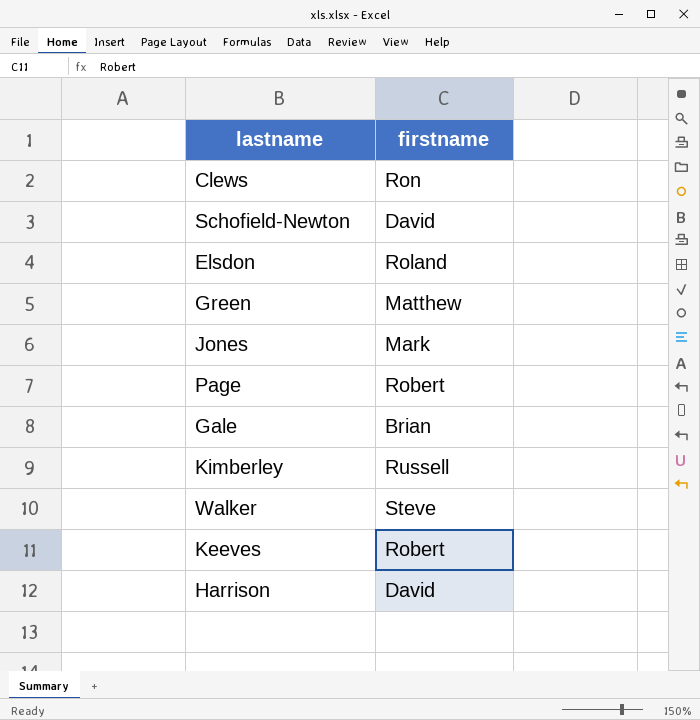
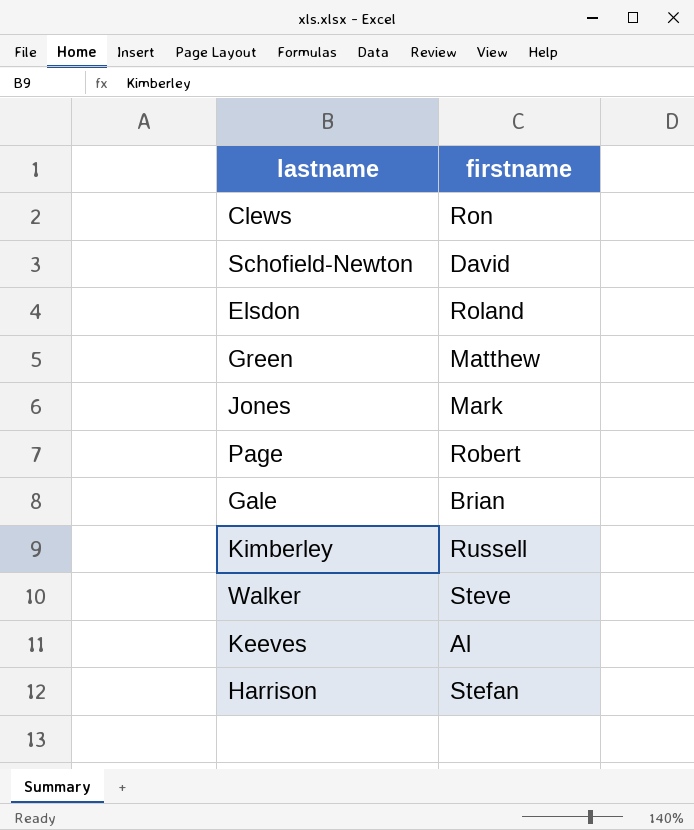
Keeves | firstname: Robert -> Al
Harrison | firstname: David -> Stefan

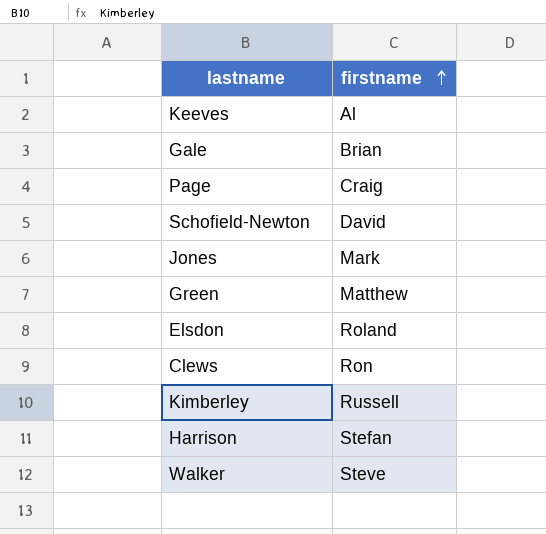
row order: none -> firstname ascending
Page | firstname: Robert -> Craig

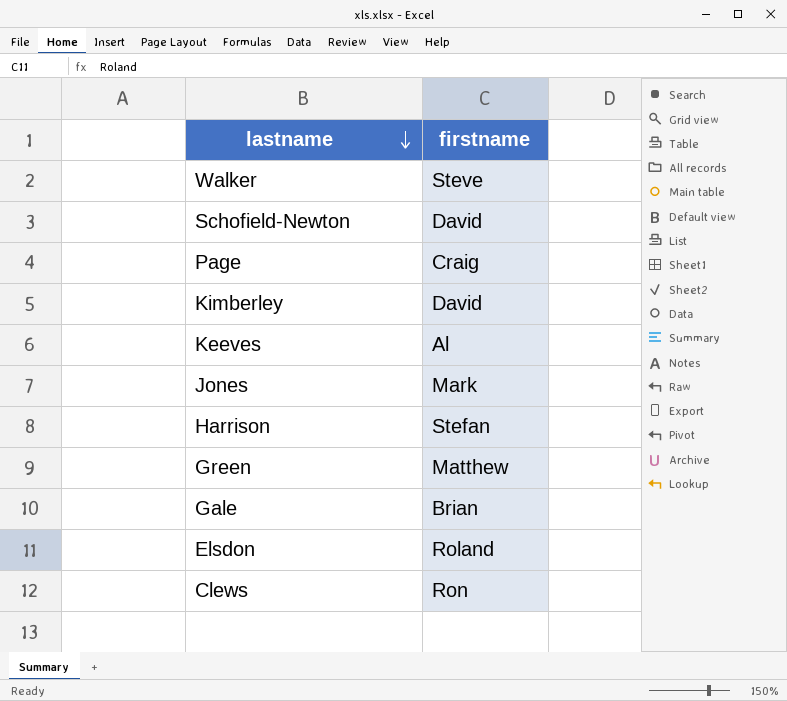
row order: firstname ascending -> lastname descending
Kimberley | firstname: Russell -> David

